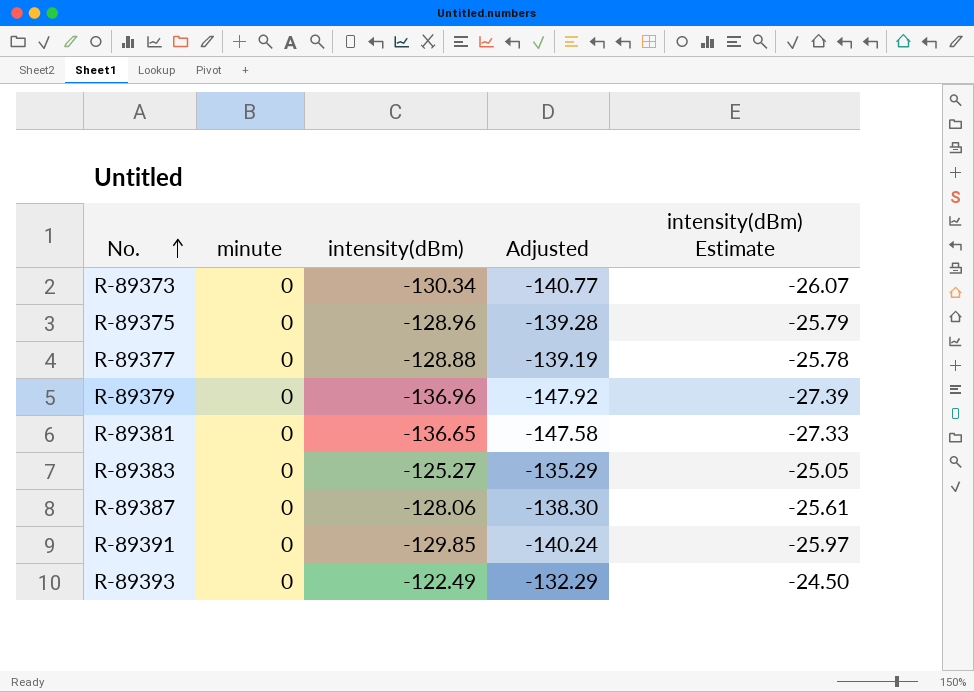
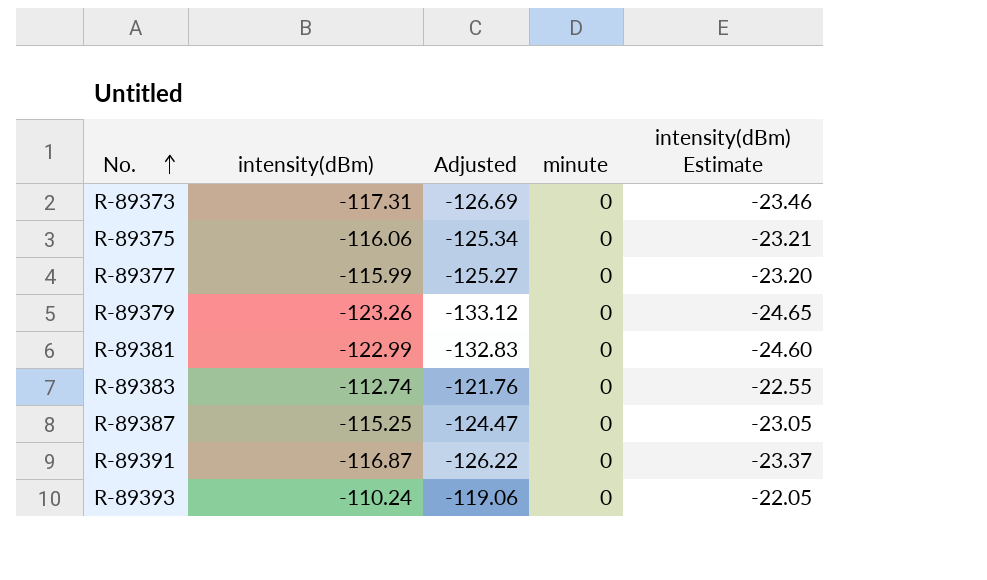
column minute | position: 2 -> 4
R-89373 | intensity(dBm): -130.34 -> -117.31
R-89373 | Adjusted: -140.77 -> -126.69
R-89373 | intensity(dBm) Estimate: -26.07 -> -23.46
R-89375 | intensity(dBm): -128.96 -> -116.06
R-89375 | Adjusted: -139.28 -> -125.34
R-89375 | intensity(dBm) Estimate: -25.79 -> -23.21
R-89377 | intensity(dBm): -128.88 -> -115.99
R-89377 | Adjusted: -139.19 -> -125.27
R-89377 | intensity(dBm) Estimate: -25.78 -> -23.20
R-89379 | intensity(dBm): -136.96 -> -123.26
R-89379 | Adjusted: -147.92 -> -133.12
R-89379 | intensity(dBm) Estimate: -27.39 -> -24.65
R-89381 | intensity(dBm): -136.65 -> -122.99
R-89381 | Adjusted: -147.58 -> -132.83
R-89381 | intensity(dBm) Estimate: -27.33 -> -24.60
R-89383 | intensity(dBm): -125.27 -> -112.74
R-89383 | Adjusted: -135.29 -> -121.76
R-89383 | intensity(dBm) Estimate: -25.05 -> -22.55
R-89387 | intensity(dBm): -128.06 -> -115.25
R-89387 | Adjusted: -138.30 -> -124.47
R-89387 | intensity(dBm) Estimate: -25.61 -> -23.05
R-89391 | intensity(dBm): -129.85 -> -116.87
R-89391 | Adjusted: -140.24 -> -126.22
R-89391 | intensity(dBm) Estimate: -25.97 -> -23.37
R-89393 | intensity(dBm): -122.49 -> -110.24
R-89393 | Adjusted: -132.29 -> -119.06
R-89393 | intensity(dBm) Estimate: -24.50 -> -22.05

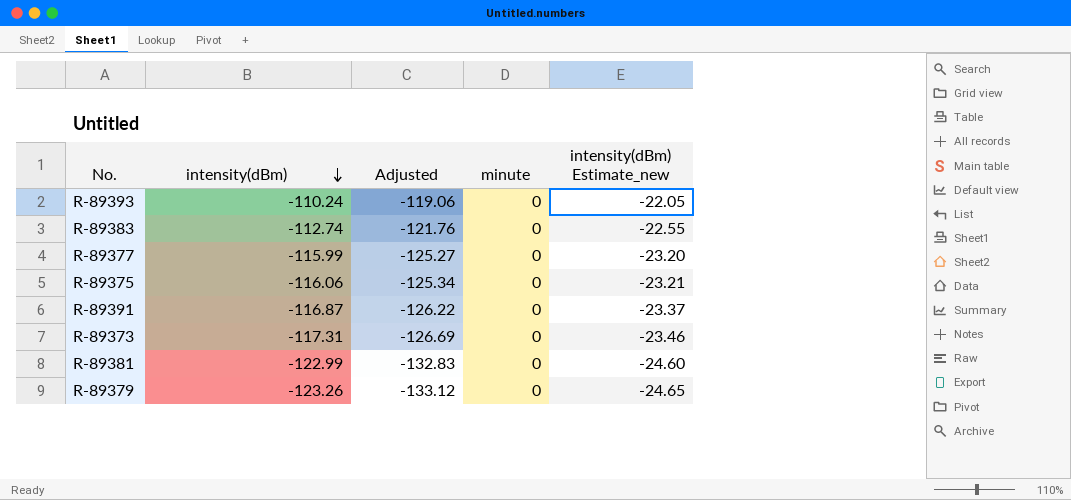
row order: No. ascending -> intensity(dBm) descending
column name: intensity(dBm) Estimate -> intensity(dBm) Estimate_new
row R-89387: -115.25 | -124.47 | 0 | -23.05 -> none

